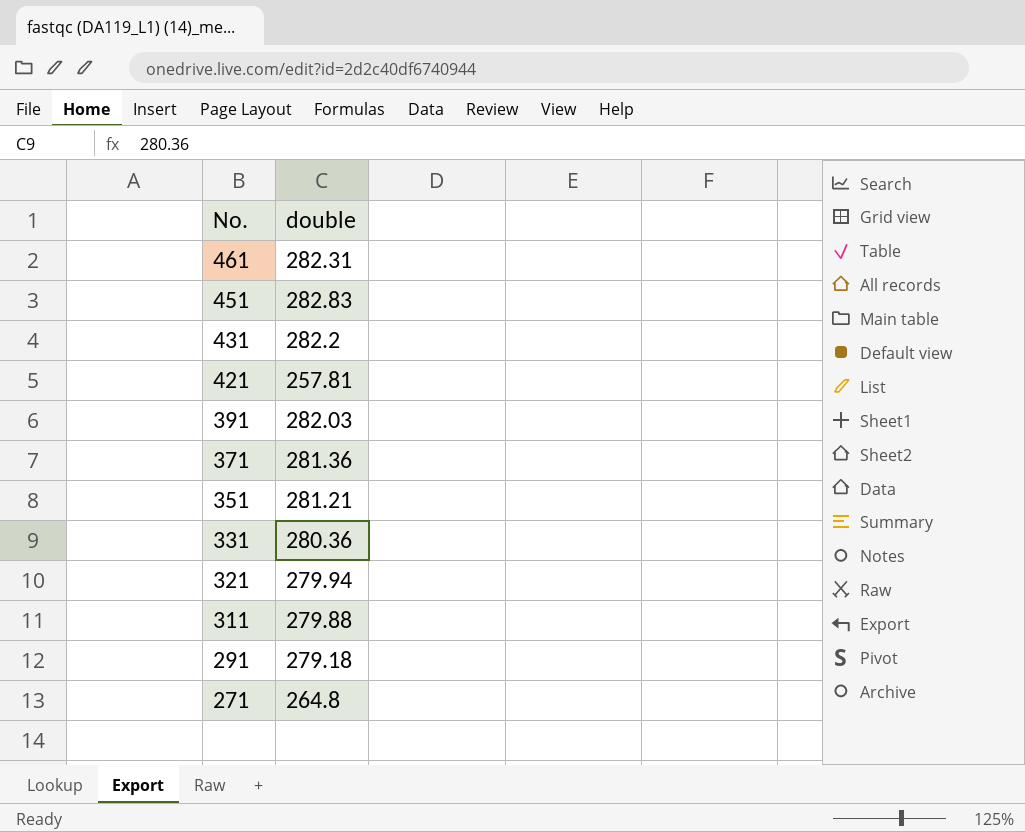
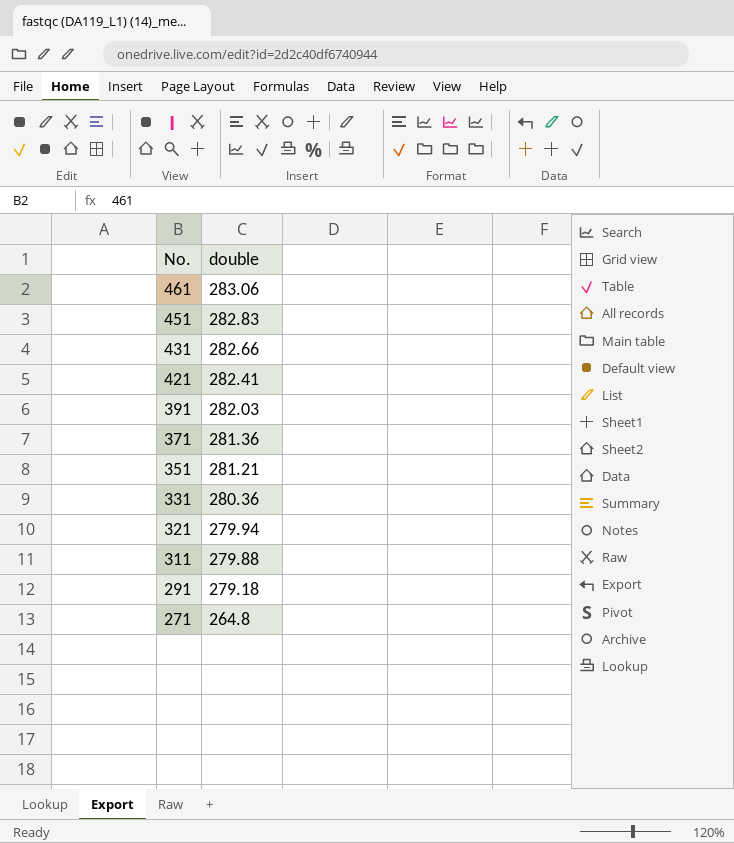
461 | double: 282.31 -> 283.06
431 | double: 282.2 -> 282.66
421 | double: 257.81 -> 282.41

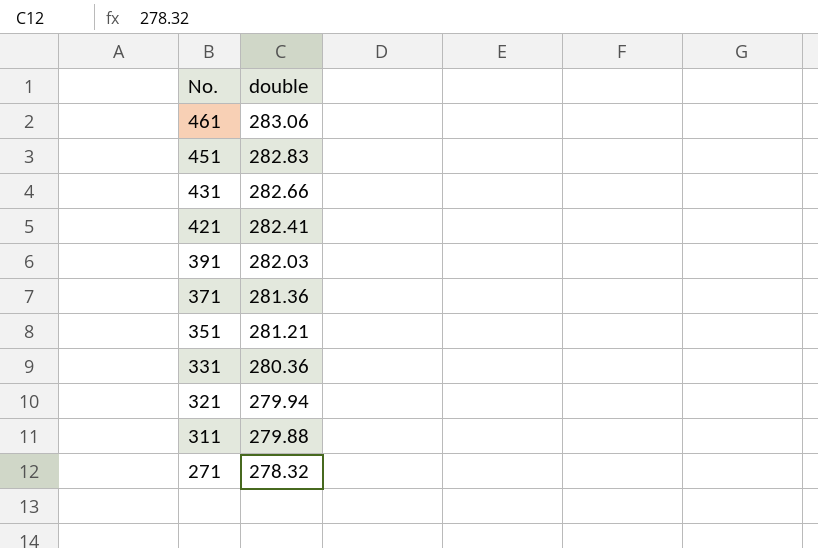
row 291: 279.18 -> none
271 | double: 264.8 -> 278.32

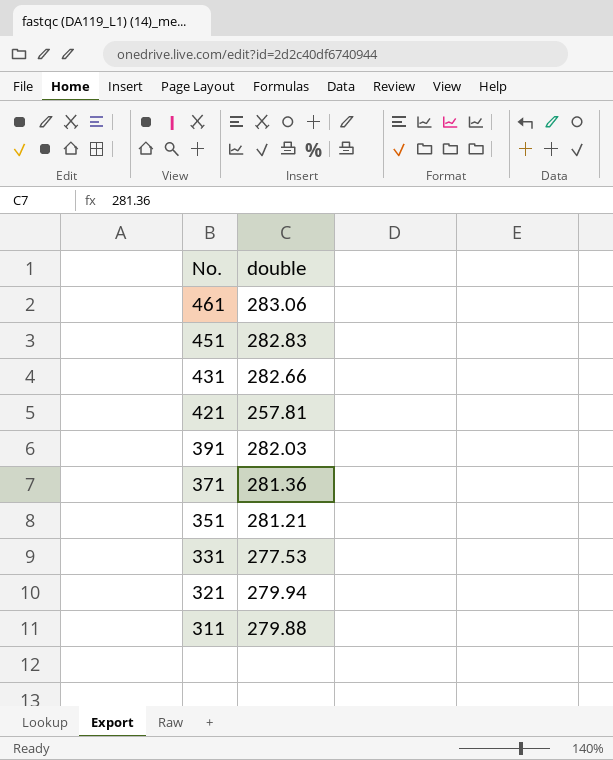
row 271: 278.32 -> none
421 | double: 282.41 -> 257.81
331 | double: 280.36 -> 277.53

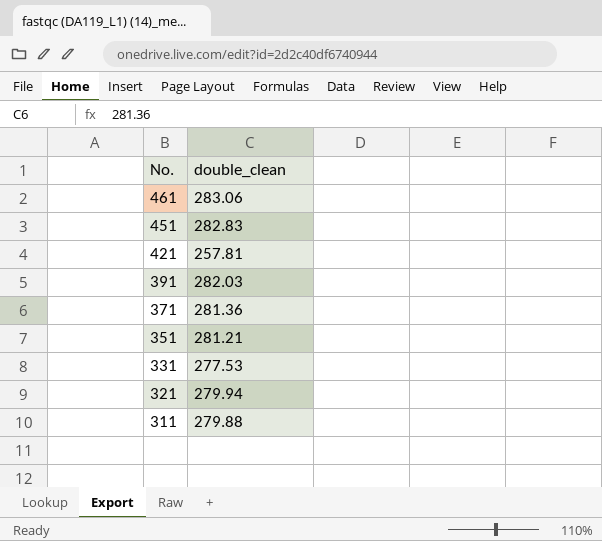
column name: double -> double_clean
row 431: 282.66 -> none

